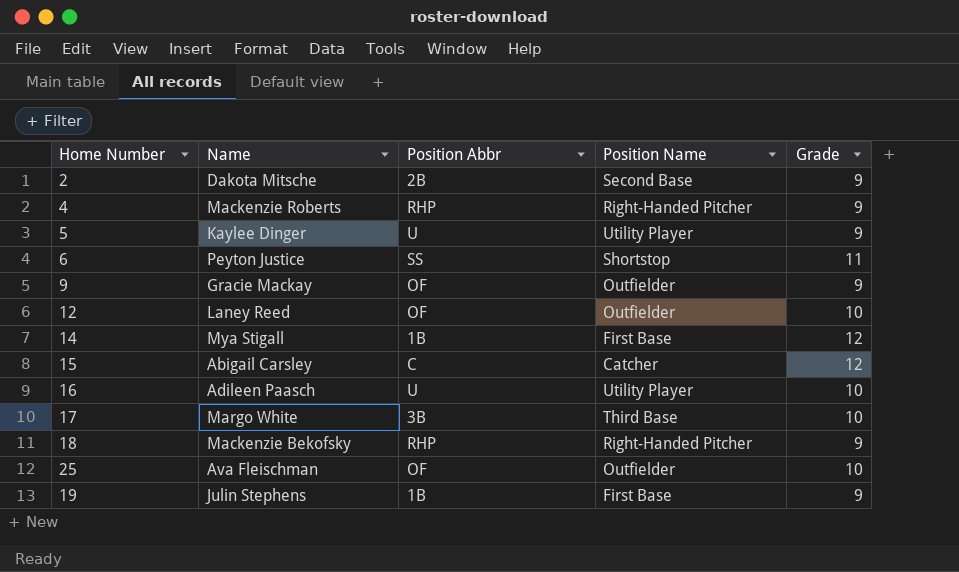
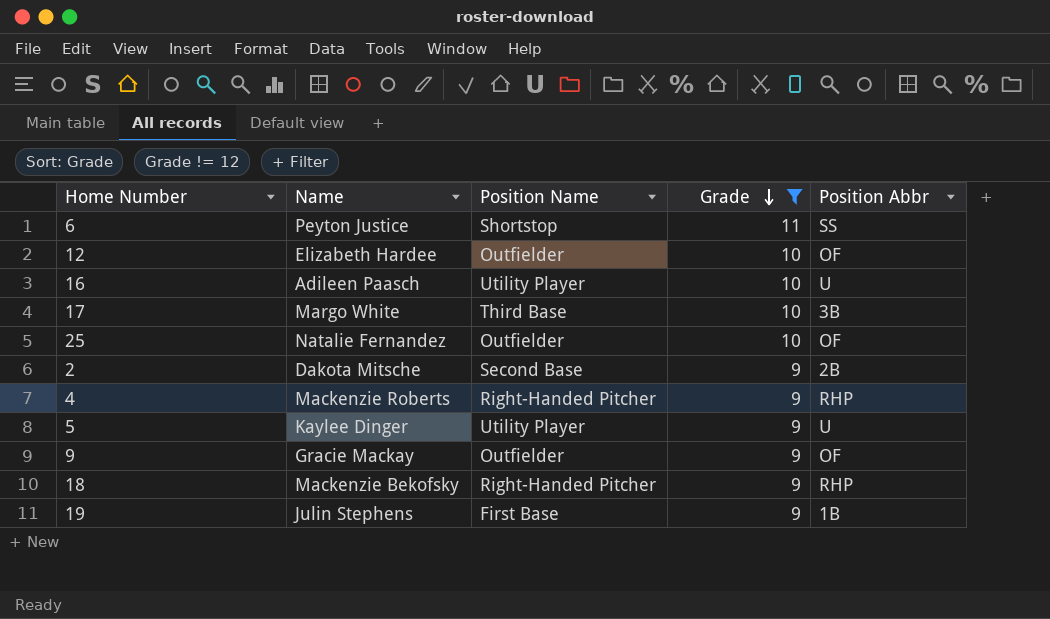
filter: none -> Grade != 12
row order: none -> Grade descending
column Position Abbr | position: 3 -> 5
12 | Name: Laney Reed -> Elizabeth Hardee
25 | Name: Ava Fleischman -> Natalie Fernandez

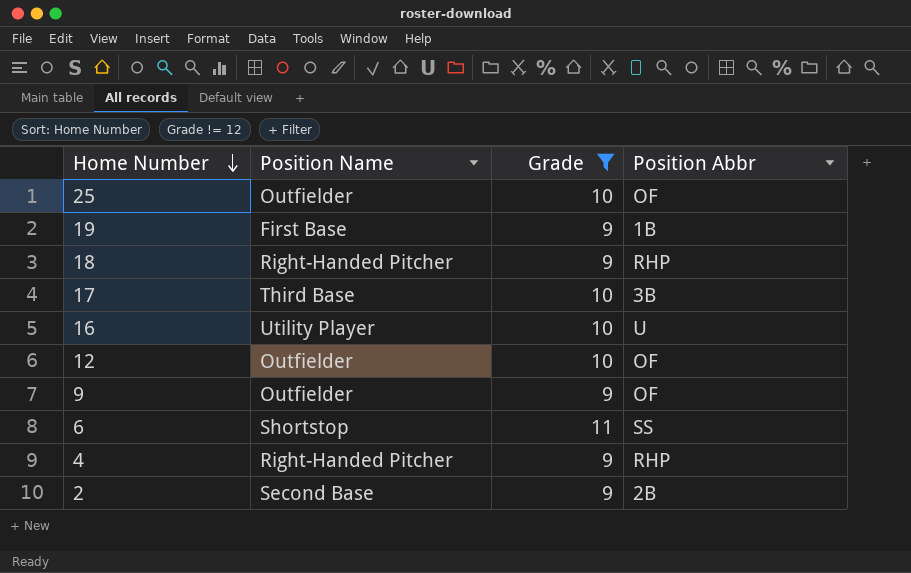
row order: Grade descending -> Home Number descending
column Name | position: 2 -> none
row 5: Kaylee Dinger | Utility Player | 9 | U -> none

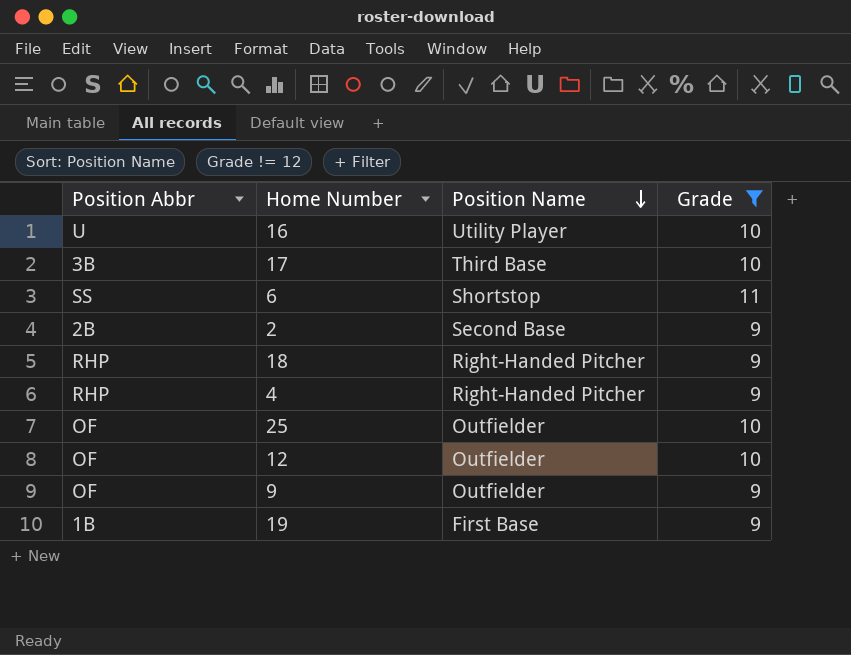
row order: Home Number descending -> Position Name descending
column Position Abbr | position: 4 -> 1

